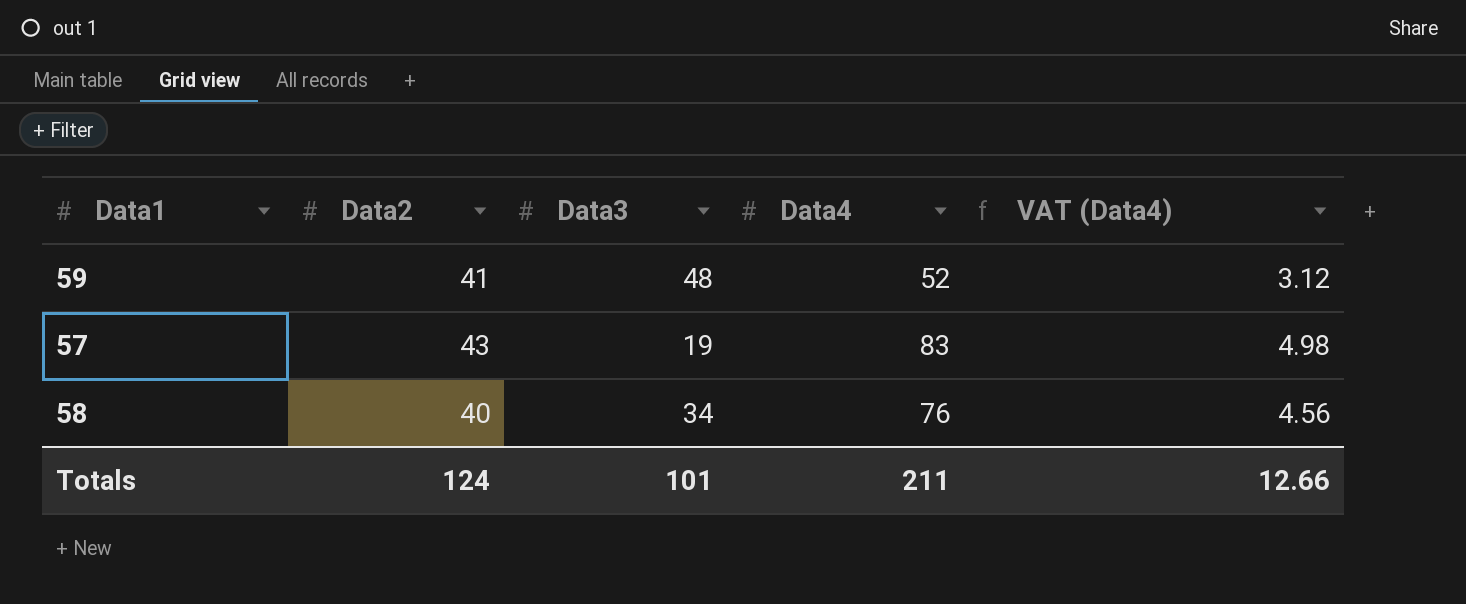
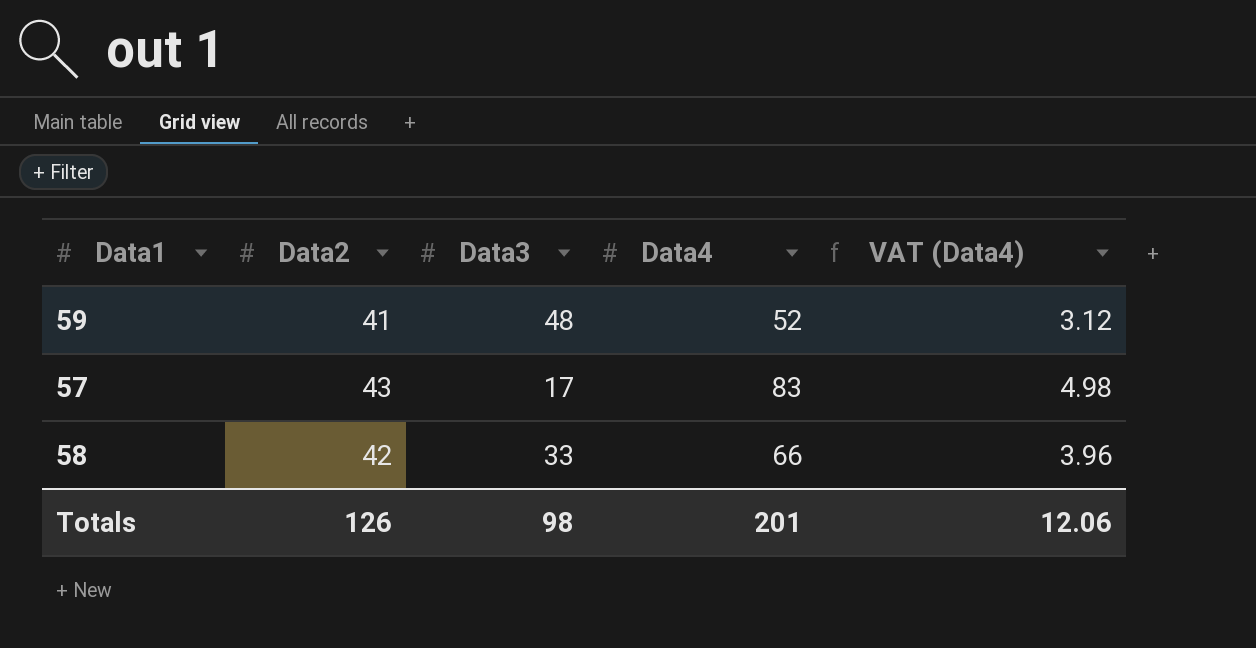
57 | Data3: 19 -> 17
58 | Data2: 40 -> 42
58 | Data3: 34 -> 33
58 | Data4: 76 -> 66
58 | VAT (Data4): 4.56 -> 3.96
Totals | Data2: 124 -> 126
Totals | Data3: 101 -> 98
Totals | Data4: 211 -> 201
Totals | VAT (Data4): 12.66 -> 12.06

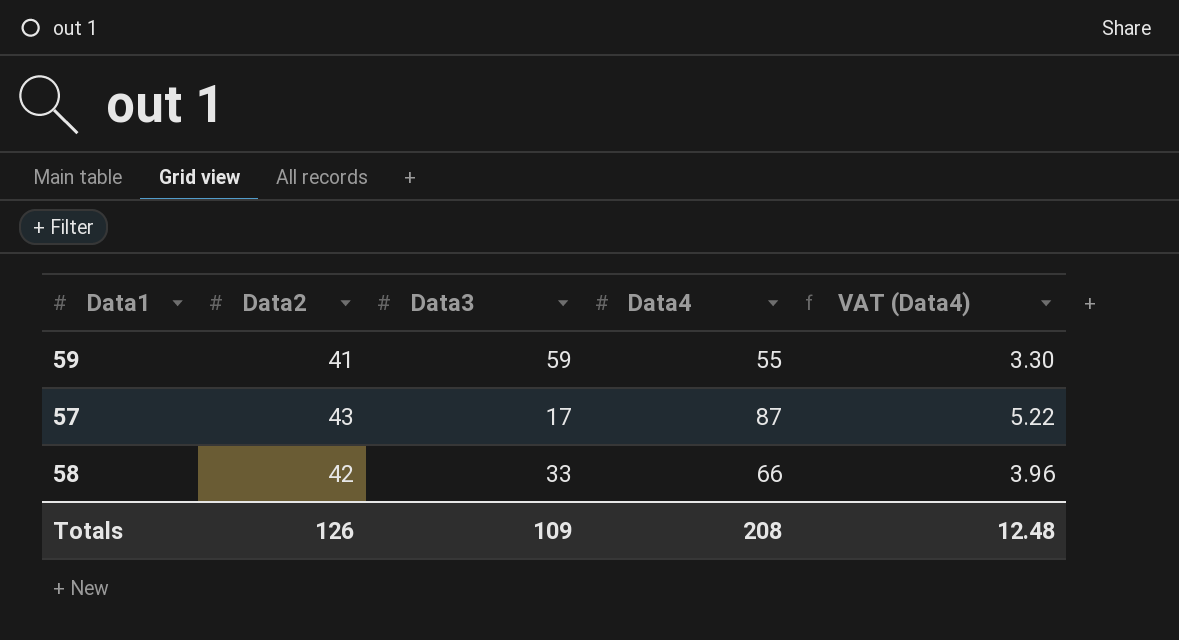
59 | Data3: 48 -> 59
59 | Data4: 52 -> 55
59 | VAT (Data4): 3.12 -> 3.30
57 | Data4: 83 -> 87
57 | VAT (Data4): 4.98 -> 5.22
Totals | Data3: 98 -> 109
Totals | Data4: 201 -> 208
Totals | VAT (Data4): 12.06 -> 12.48

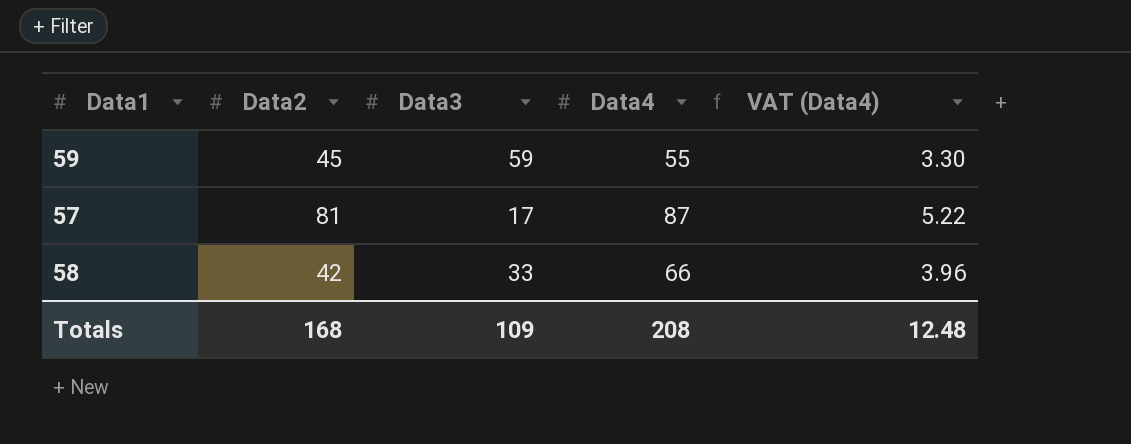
59 | Data2: 41 -> 45
57 | Data2: 43 -> 81
Totals | Data2: 126 -> 168

